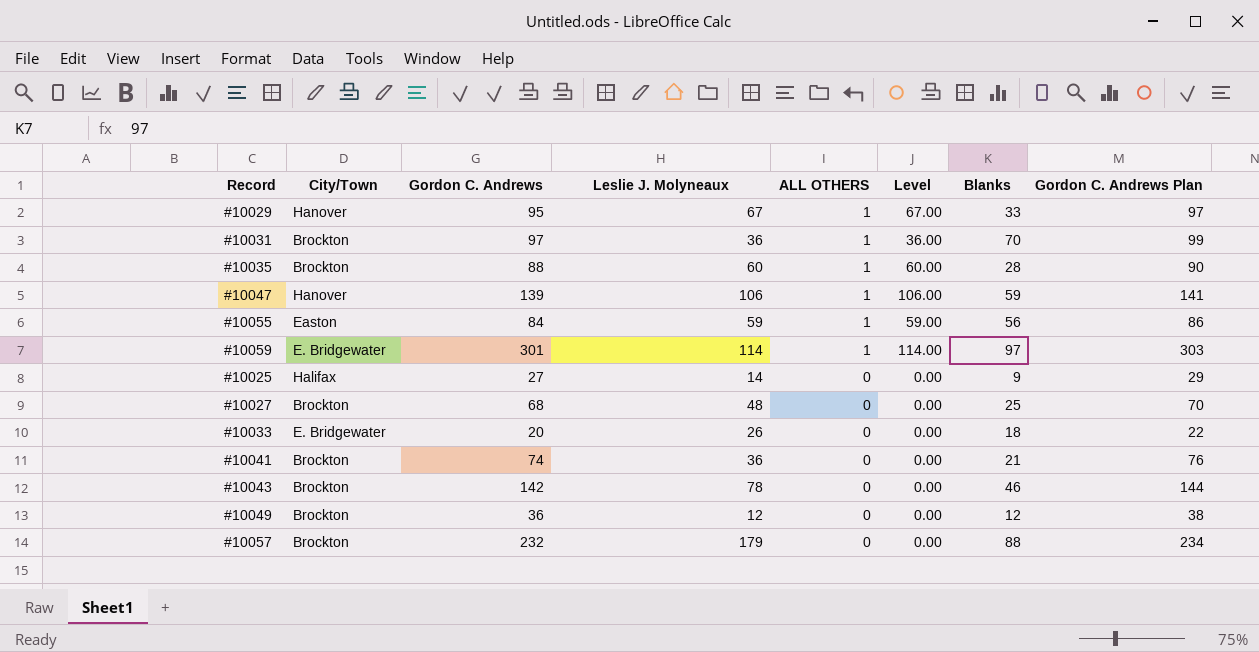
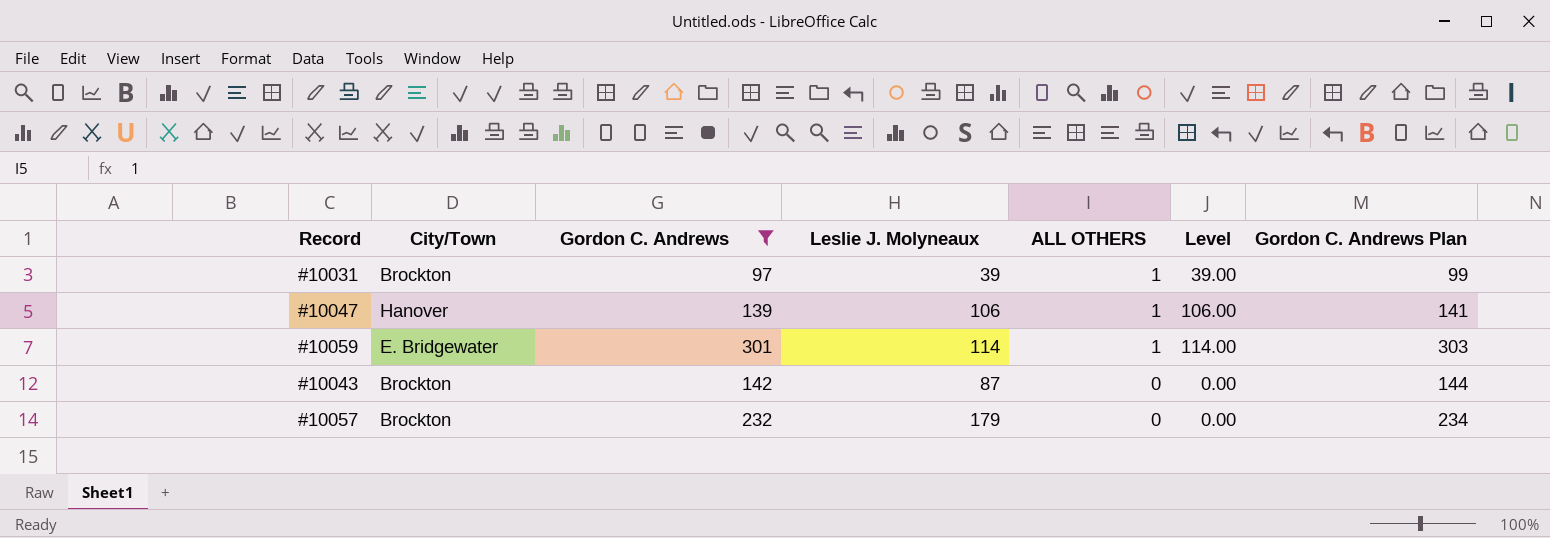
filter: none -> Gordon C. Andrews >= 97
column Blanks | position: 7 -> none
#10031 | Leslie J. Molyneaux: 36 -> 39
#10031 | Level: 36.00 -> 39.00
#10043 | Leslie J. Molyneaux: 78 -> 87

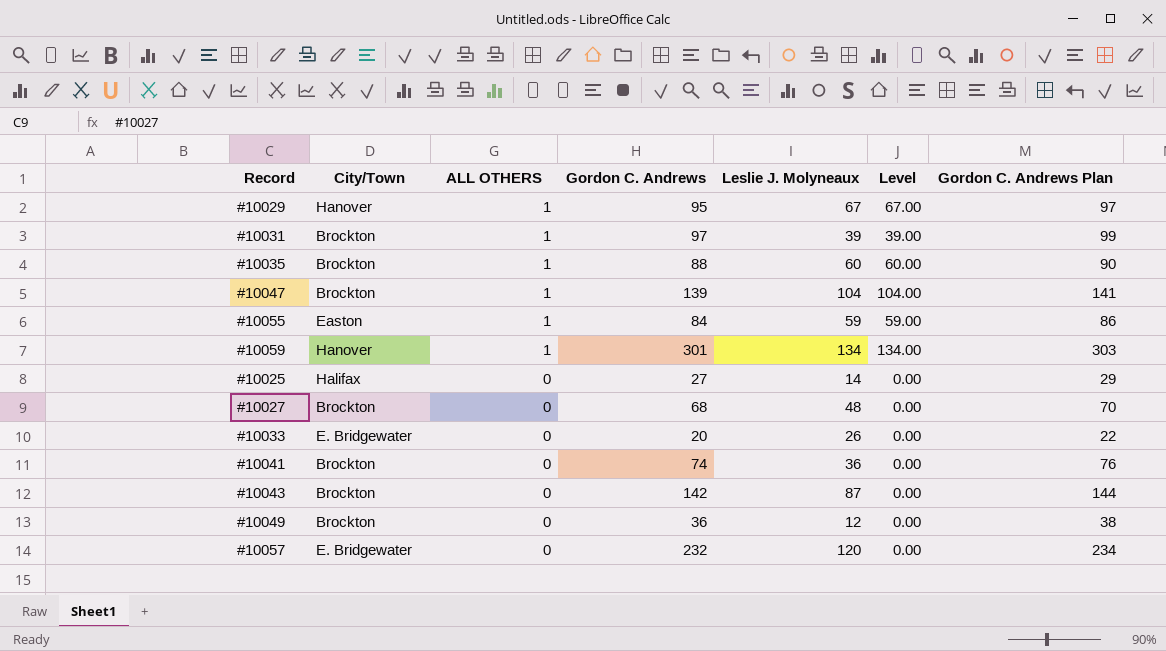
filter: Gordon C. Andrews >= 97 -> none
column ALL OTHERS | position: 5 -> 3
#10047 | City/Town: Hanover -> Brockton
#10047 | Leslie J. Molyneaux: 106 -> 104
#10047 | Level: 106.00 -> 104.00
#10059 | City/Town: E. Bridgewater -> Hanover
#10059 | Leslie J. Molyneaux: 114 -> 134
#10059 | Level: 114.00 -> 134.00
#10057 | City/Town: Brockton -> E. Bridgewater
#10057 | Leslie J. Molyneaux: 179 -> 120

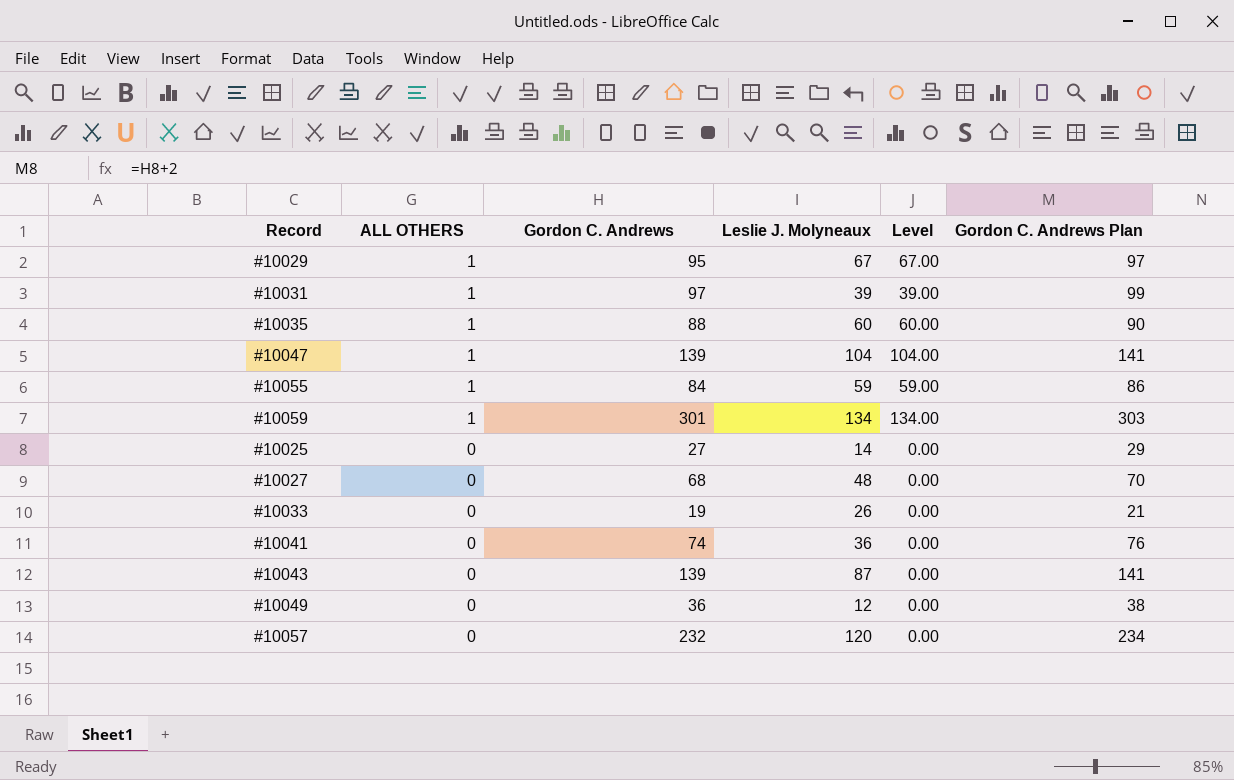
column City/Town | position: 2 -> none
#10033 | Gordon C. Andrews: 20 -> 19
#10033 | Gordon C. Andrews Plan: 22 -> 21
#10043 | Gordon C. Andrews: 142 -> 139
#10043 | Gordon C. Andrews Plan: 144 -> 141

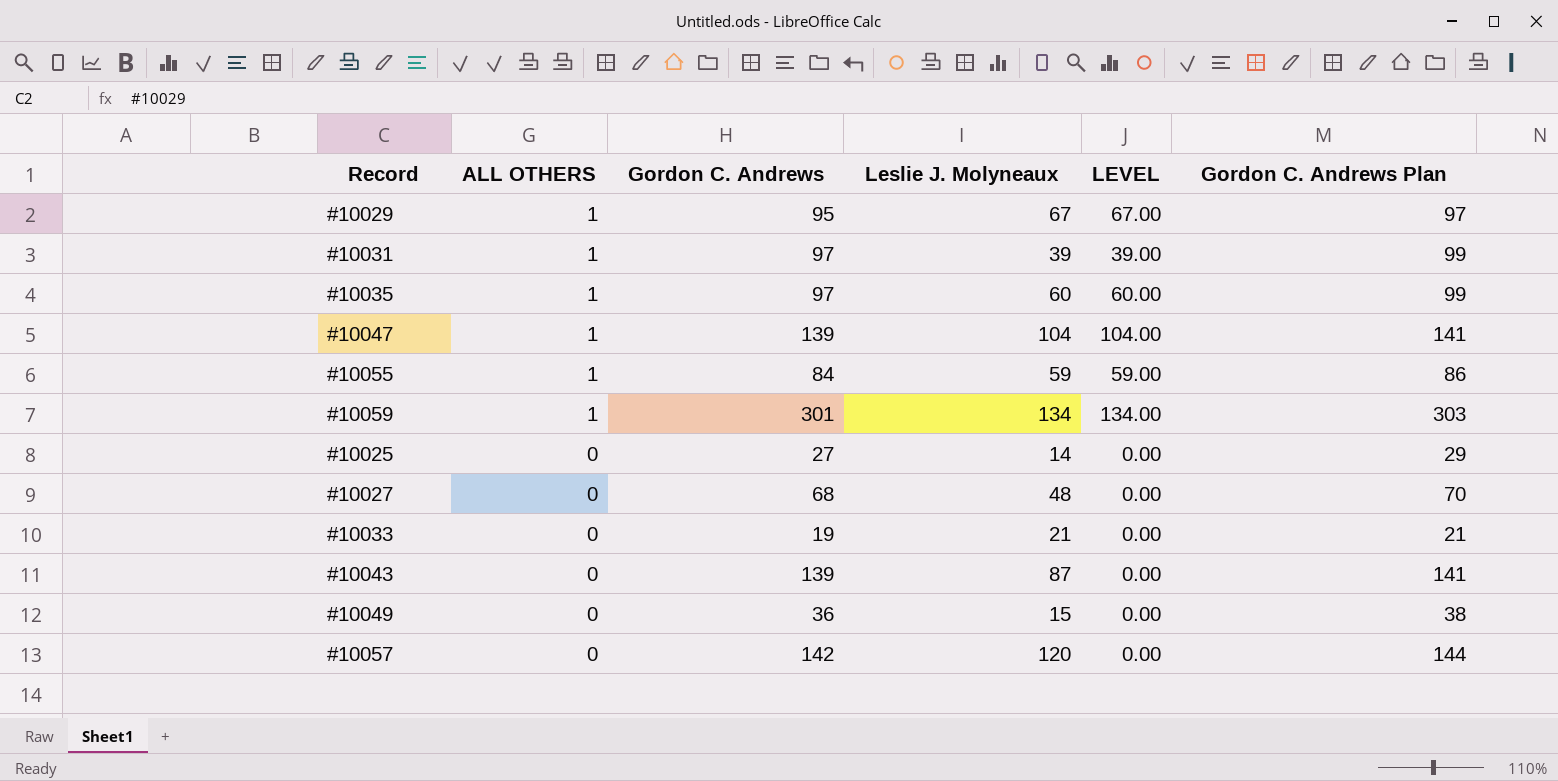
column name: Level -> LEVEL
row #10041: 0 | 74 | 36 | 0.00 | 76 -> none
#10035 | Gordon C. Andrews: 88 -> 97
#10035 | Gordon C. Andrews Plan: 90 -> 99
#10033 | Leslie J. Molyneaux: 26 -> 21
#10049 | Leslie J. Molyneaux: 12 -> 15
#10057 | Gordon C. Andrews: 232 -> 142
#10057 | Gordon C. Andrews Plan: 234 -> 144

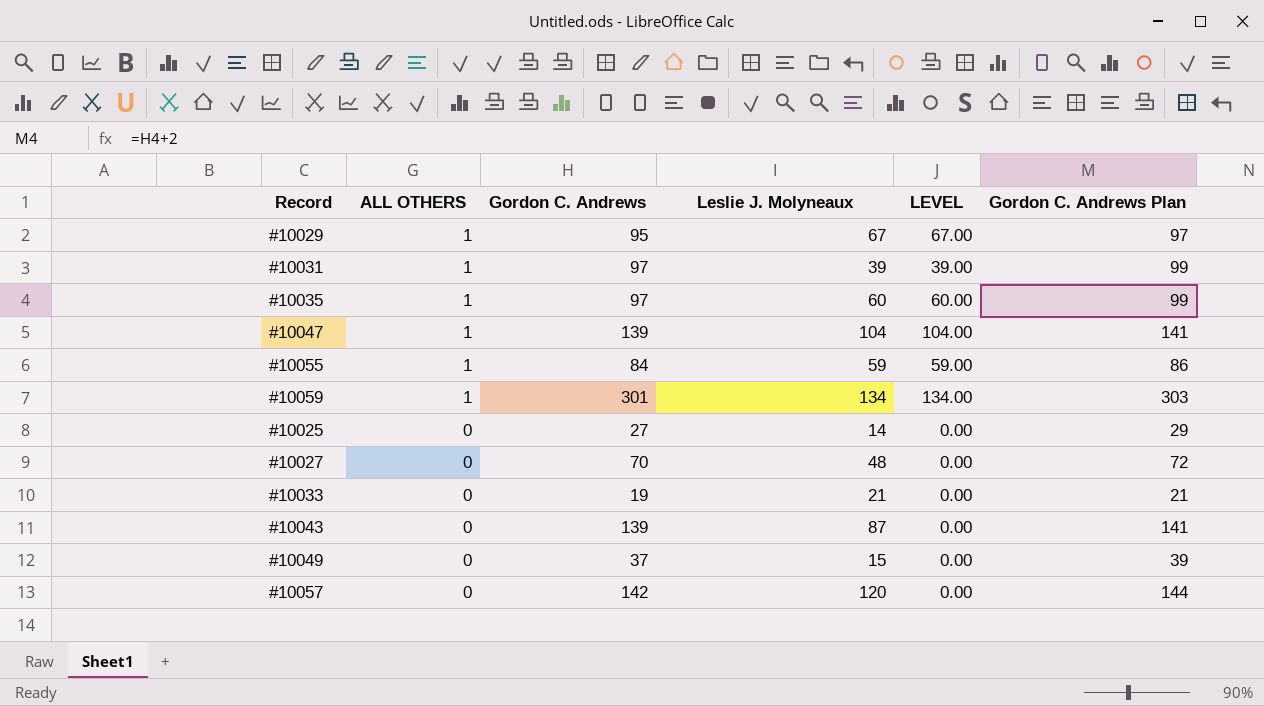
#10027 | Gordon C. Andrews: 68 -> 70
#10027 | Gordon C. Andrews Plan: 70 -> 72
#10049 | Gordon C. Andrews: 36 -> 37
#10049 | Gordon C. Andrews Plan: 38 -> 39

